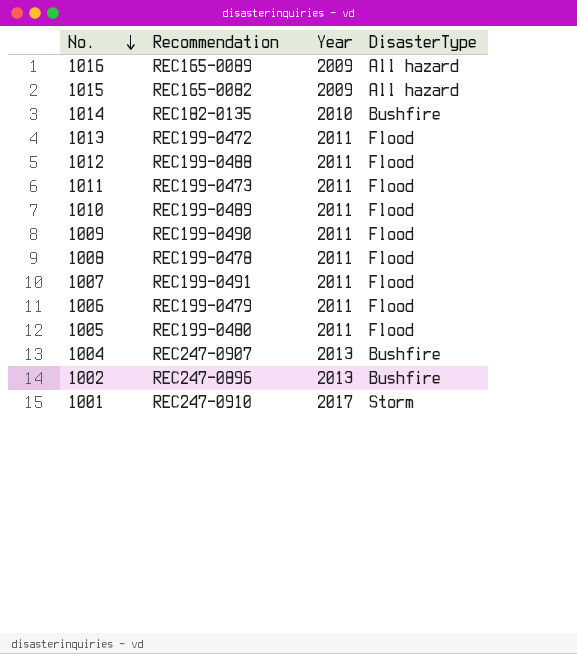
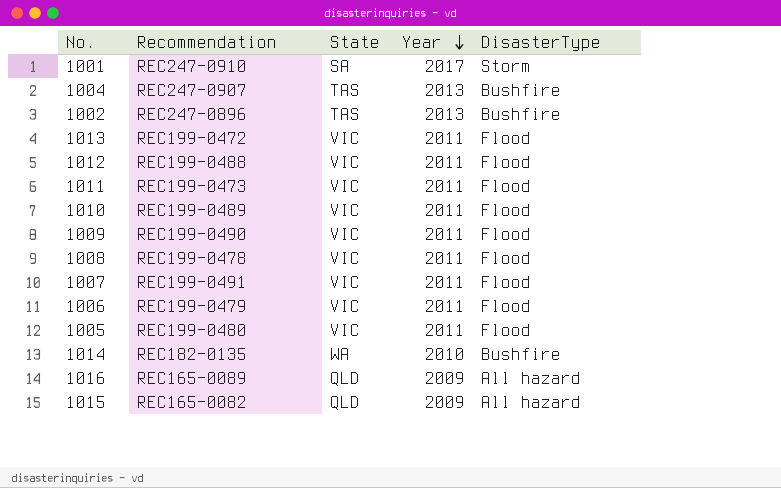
row order: No. descending -> Year descending
column State | position: none -> 3

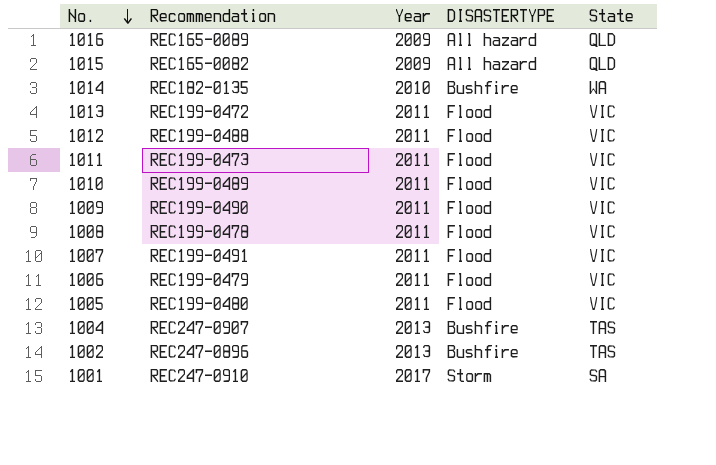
row order: Year descending -> No. descending
column name: DisasterType -> DISASTERTYPE
column State | position: 3 -> 5

